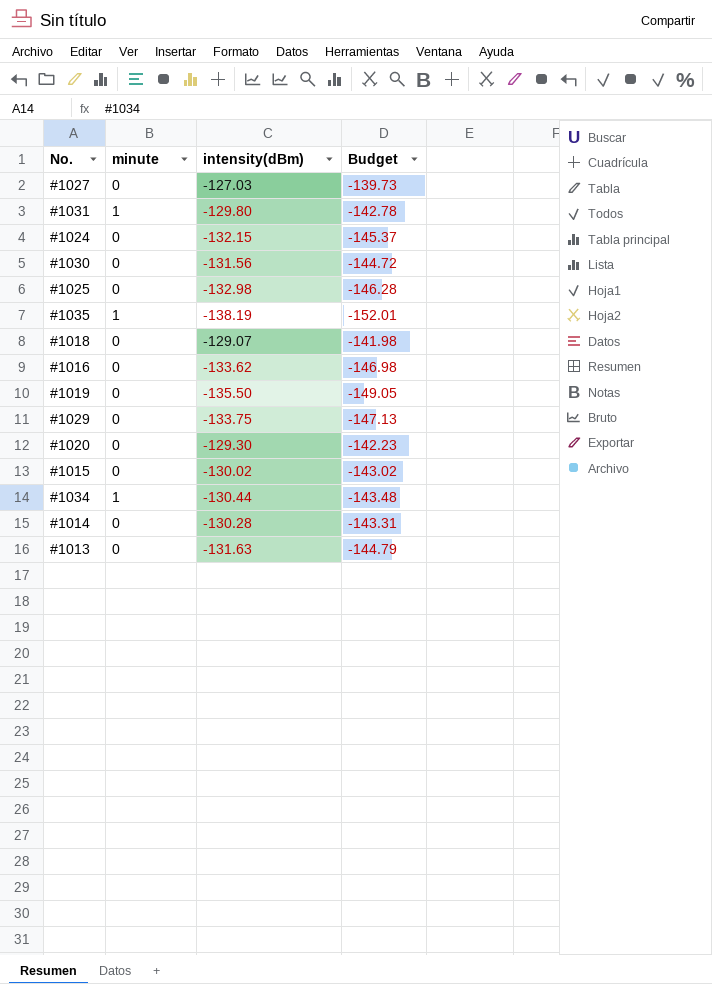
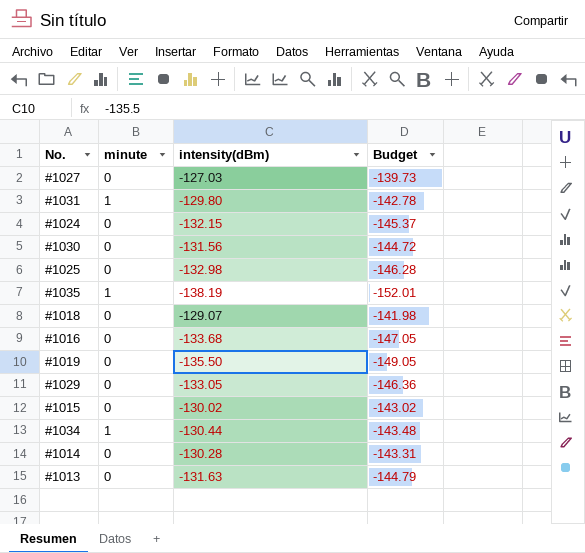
row #1020: 0 | -129.30 | -142.23 -> none
#1016 | intensity(dBm): -133.62 -> -133.68
#1016 | Budget: -146.98 -> -147.05
#1029 | intensity(dBm): -133.75 -> -133.05
#1029 | Budget: -147.13 -> -146.36

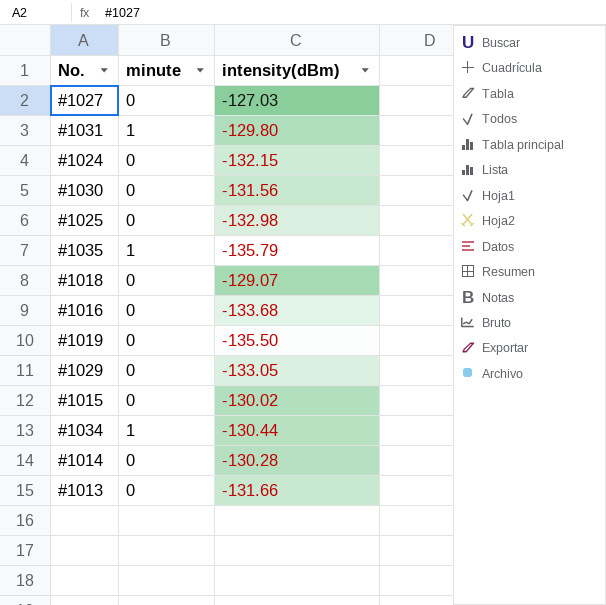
column Budget | formula: [intensity(dBm)] * 1.1 -> none
#1035 | intensity(dBm): -138.19 -> -135.79
#1013 | intensity(dBm): -131.63 -> -131.66

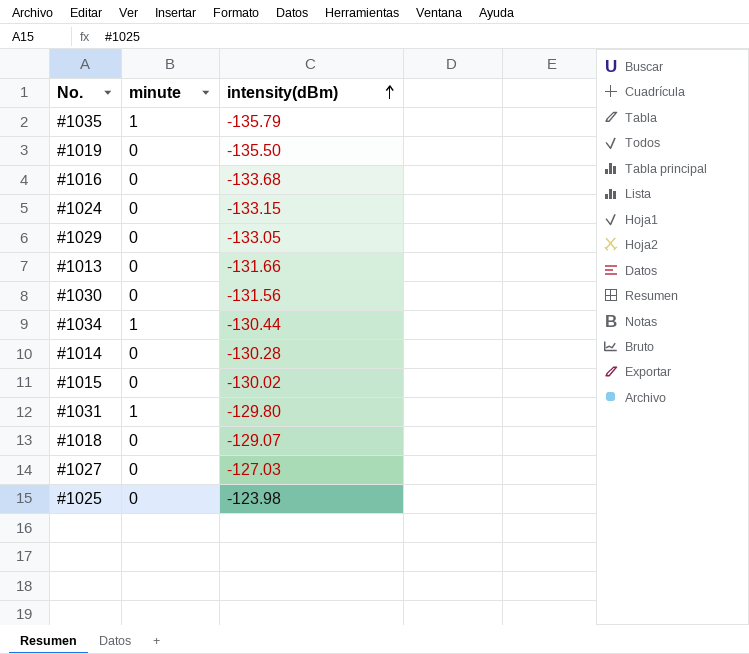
row order: none -> intensity(dBm) ascending
#1024 | intensity(dBm): -132.15 -> -133.15
#1025 | intensity(dBm): -132.98 -> -123.98

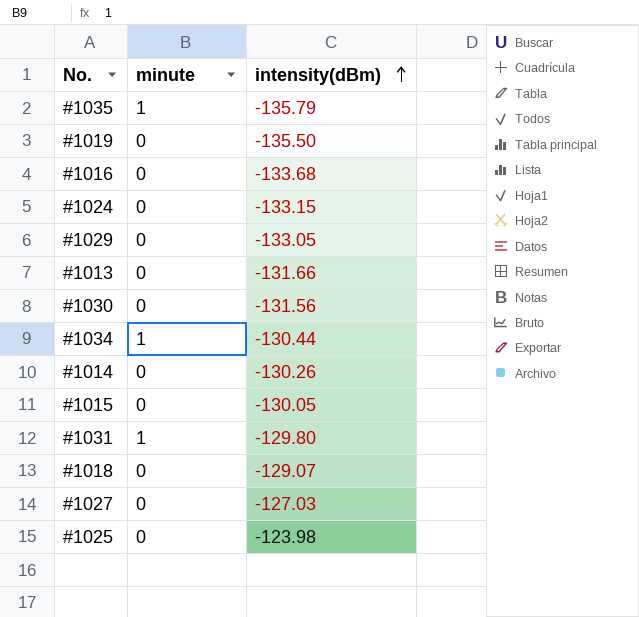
#1014 | intensity(dBm): -130.28 -> -130.26
#1015 | intensity(dBm): -130.02 -> -130.05

